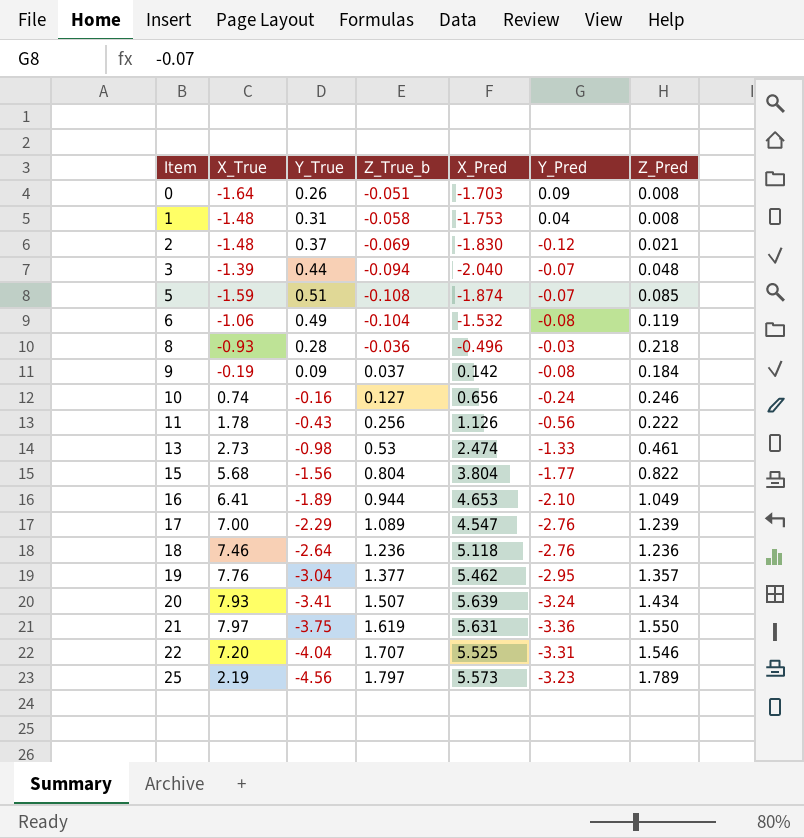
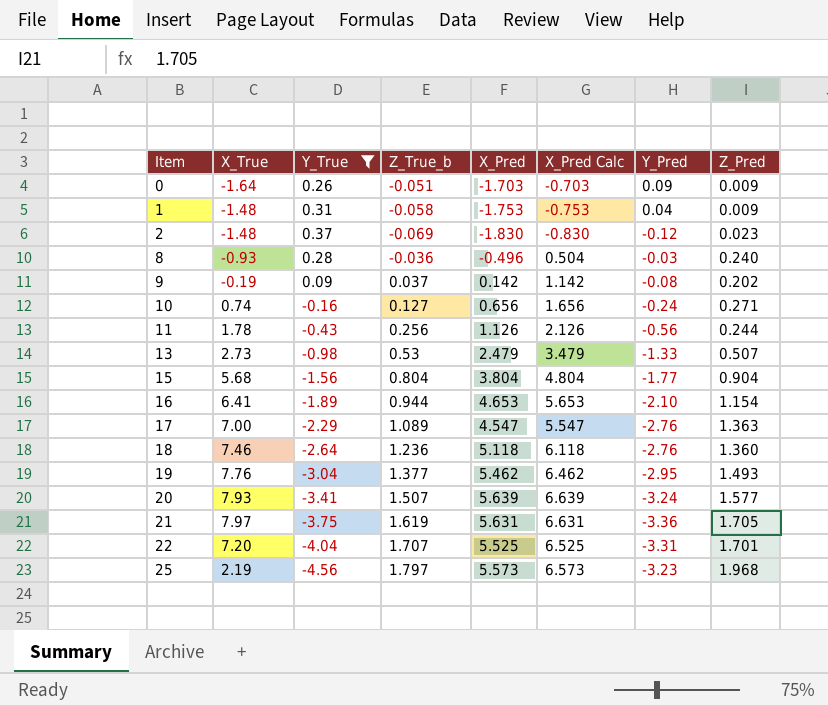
filter: none -> Y_True <= 0.37
column X_Pred Calc | formula: none -> [X_Pred] + 1
0 | Z_Pred: 0.008 -> 0.009
1 | Z_Pred: 0.008 -> 0.009
2 | Z_Pred: 0.021 -> 0.023
8 | Z_Pred: 0.218 -> 0.240
9 | Z_Pred: 0.184 -> 0.202
10 | Z_Pred: 0.246 -> 0.271
11 | Z_Pred: 0.222 -> 0.244
13 | X_Pred: 2.474 -> 2.479
13 | Z_Pred: 0.461 -> 0.507
15 | Z_Pred: 0.822 -> 0.904
16 | Z_Pred: 1.049 -> 1.154
17 | Z_Pred: 1.239 -> 1.363
18 | Z_Pred: 1.236 -> 1.360
19 | Z_Pred: 1.357 -> 1.493
20 | Z_Pred: 1.434 -> 1.577
21 | Z_Pred: 1.550 -> 1.705
22 | Z_Pred: 1.546 -> 1.701
25 | Z_Pred: 1.789 -> 1.968

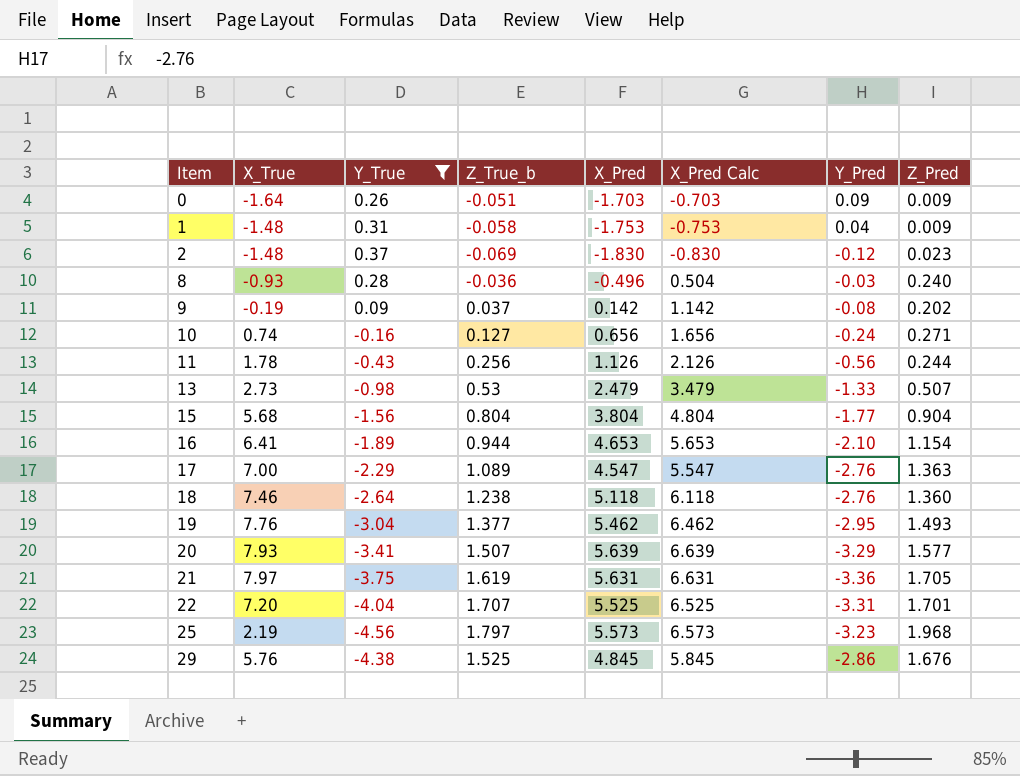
18 | Z_True_b: 1.236 -> 1.238
20 | Y_Pred: -3.24 -> -3.29
row 29: none -> 5.76 | -4.38 | 1.525 | 4.845 | 5.845 | -2.86 | 1.676

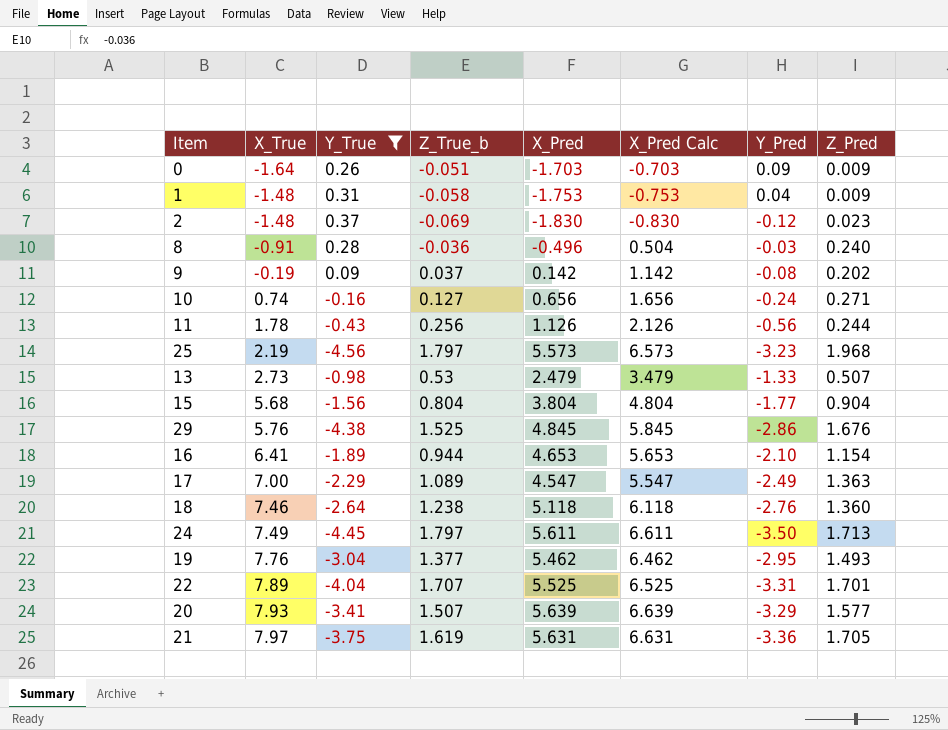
row order: Item ascending -> X_True ascending
8 | X_True: -0.93 -> -0.91
17 | Y_Pred: -2.76 -> -2.49
row 24: none -> 7.49 | -4.45 | 1.797 | 5.611 | 6.611 | -3.50 | 1.713
22 | X_True: 7.20 -> 7.89

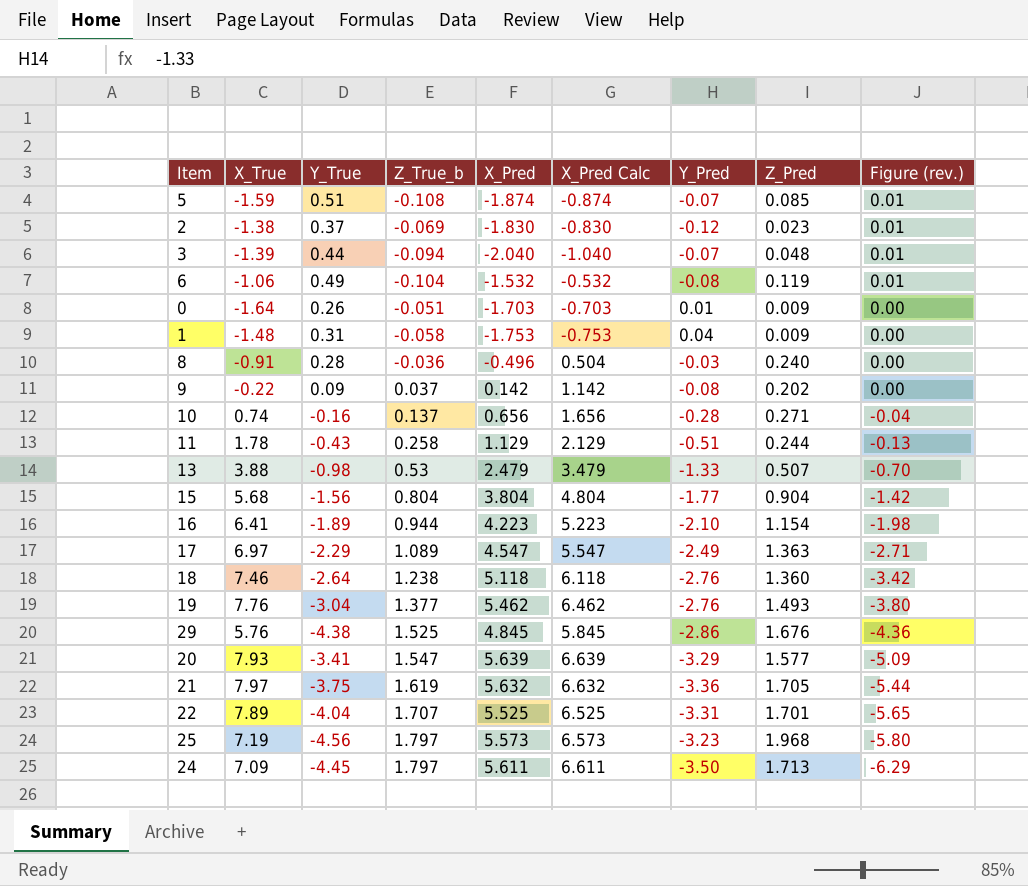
filter: Y_True <= 0.37 -> none
row order: X_True ascending -> Figure (rev.) descending
column Figure (rev.) | formula: none -> [Z_True_b] * [Y_Pred]
2 | X_True: -1.48 -> -1.38
0 | Y_Pred: 0.09 -> 0.01
9 | X_True: -0.19 -> -0.22
10 | Z_True_b: 0.127 -> 0.137
10 | Y_Pred: -0.24 -> -0.28
11 | Z_True_b: 0.256 -> 0.258
11 | X_Pred: 1.126 -> 1.129
11 | X_Pred Calc: 2.126 -> 2.129
11 | Y_Pred: -0.56 -> -0.51
13 | X_True: 2.73 -> 3.88
16 | X_Pred: 4.653 -> 4.223
16 | X_Pred Calc: 5.653 -> 5.223
17 | X_True: 7.00 -> 6.97
19 | Y_Pred: -2.95 -> -2.76
20 | Z_True_b: 1.507 -> 1.547
21 | X_Pred: 5.631 -> 5.632
21 | X_Pred Calc: 6.631 -> 6.632
25 | X_True: 2.19 -> 7.19
24 | X_True: 7.49 -> 7.09

